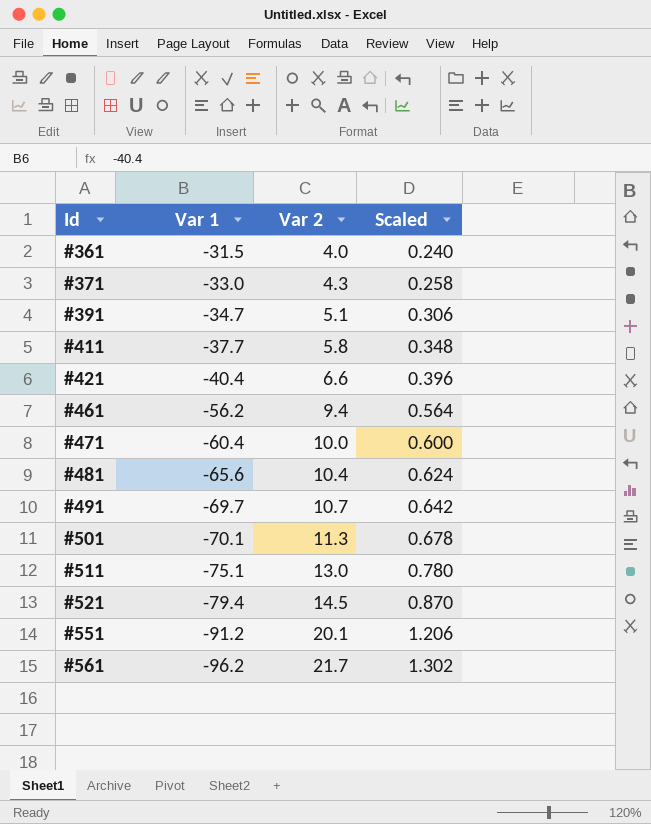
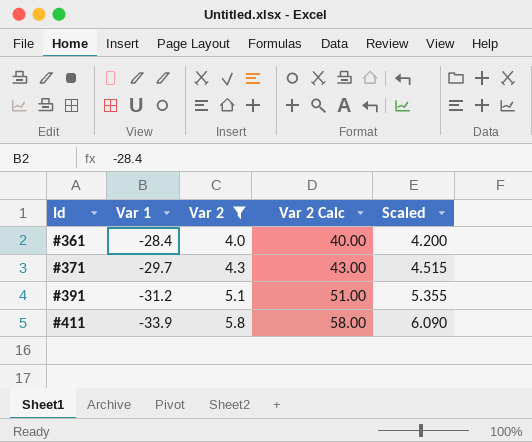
filter: none -> Var 2 <= 5.8
column Var 2 Calc | formula: none -> [Var 2] * 10
column Scaled | formula: [Var 2] * 0.06 -> [Var 2] * 1.05
#361 | Var 1: -31.5 -> -28.4
#371 | Var 1: -33.0 -> -29.7
#391 | Var 1: -34.7 -> -31.2
#411 | Var 1: -37.7 -> -33.9

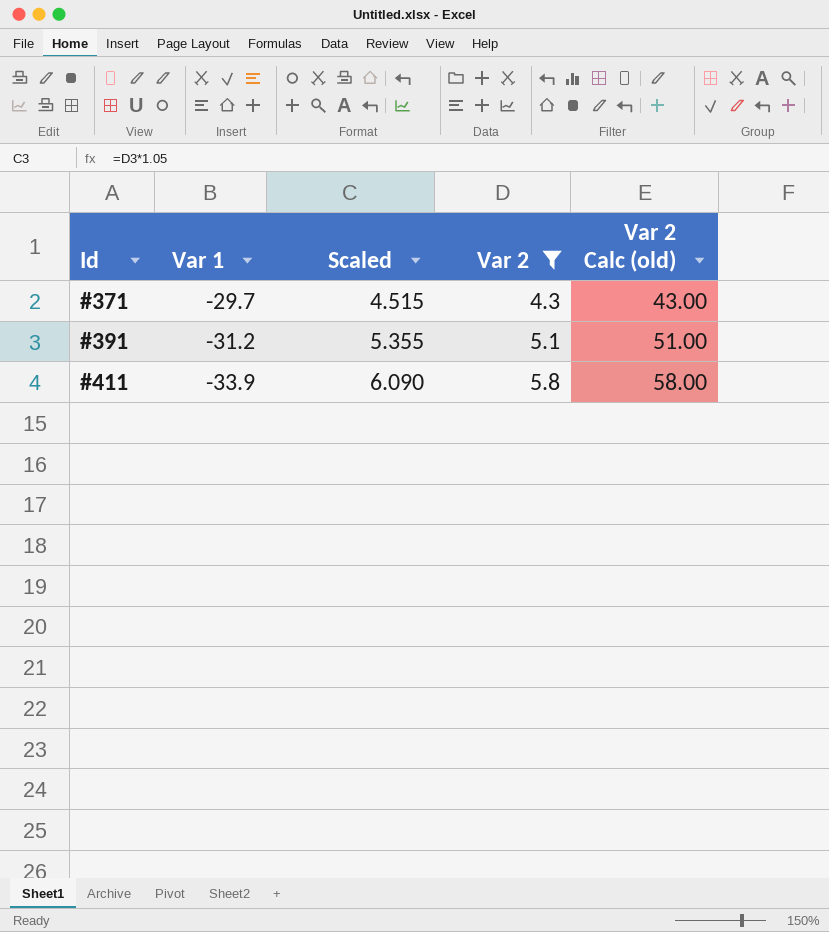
column Scaled | position: 5 -> 3
column name: Var 2 Calc -> Var 2 Calc (old)
row #361: -28.4 | 4.0 | 40.00 | 4.200 -> none

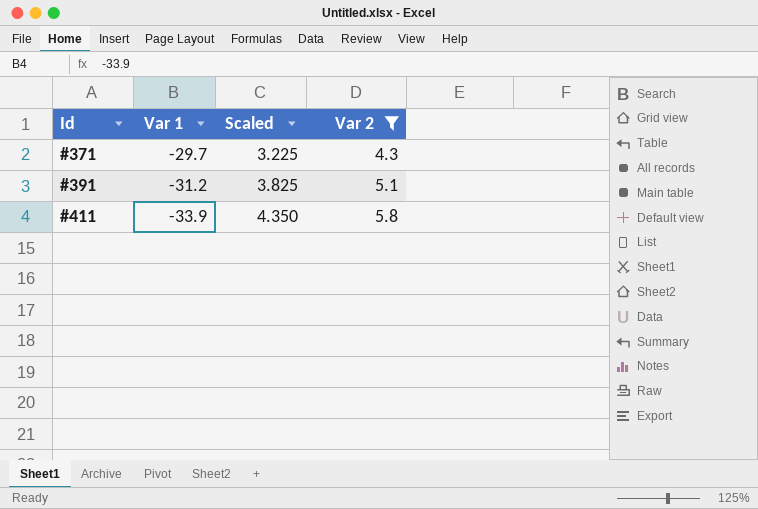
column Var 2 Calc (old) | formula: [Var 2] * 10 -> none
column Scaled | formula: [Var 2] * 1.05 -> [Var 2] * 0.75

